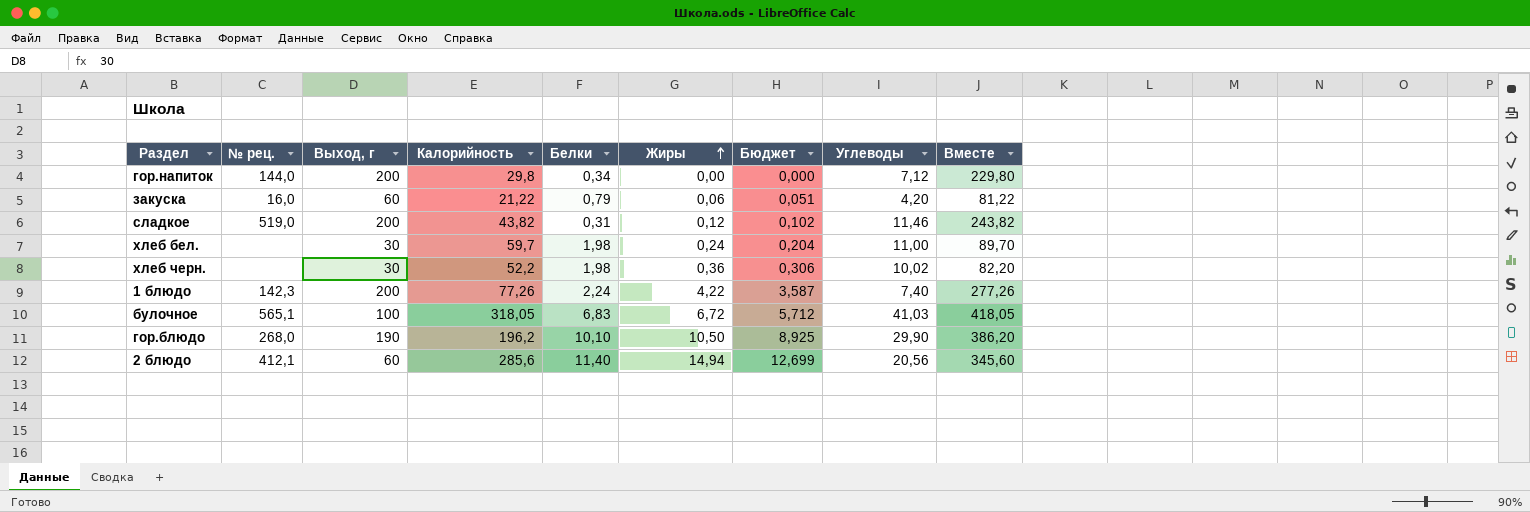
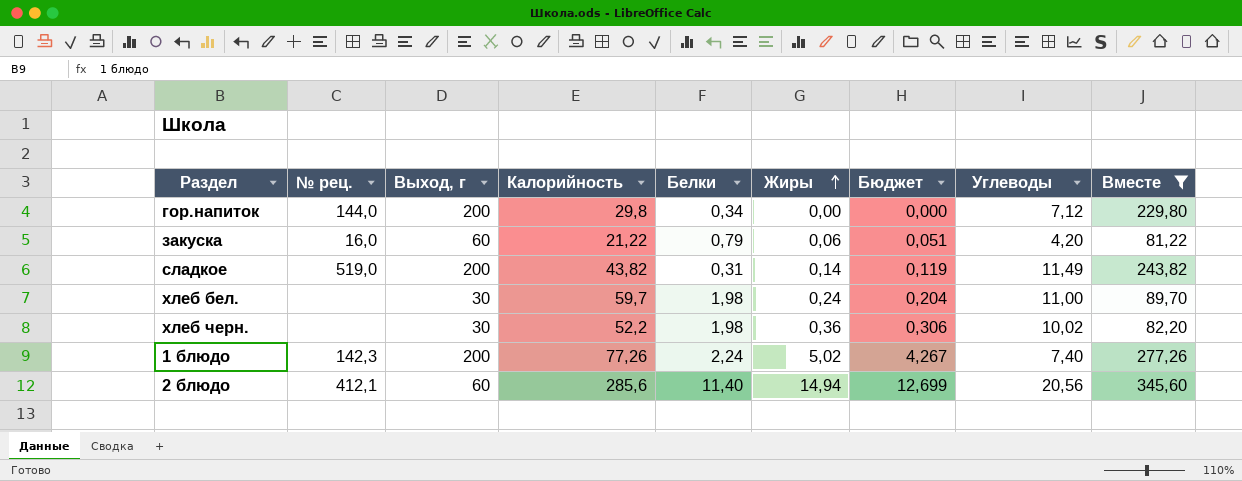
filter: none -> Вместе <= 345,60
сладкое | Жиры: 0,12 -> 0,14
сладкое | Бюджет: 0,102 -> 0,119
сладкое | Углеводы: 11,46 -> 11,49
1 блюдо | Жиры: 4,22 -> 5,02
1 блюдо | Бюджет: 3,587 -> 4,267

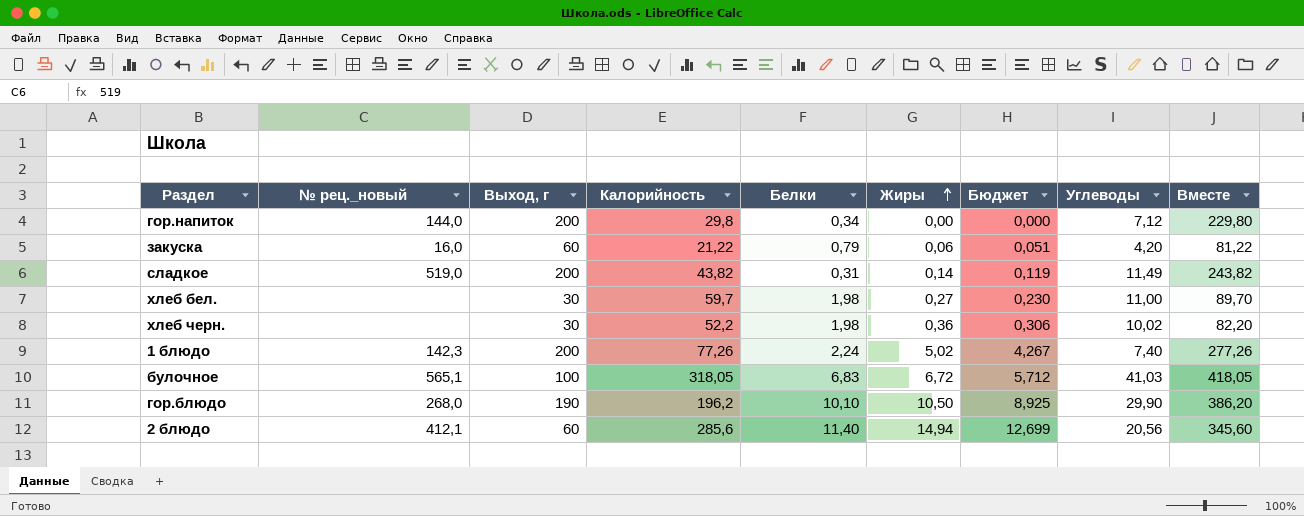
filter: Вместе <= 345,60 -> none
column name: № рец. -> № рец._новый
хлеб бел. | Жиры: 0,24 -> 0,27
хлеб бел. | Бюджет: 0,204 -> 0,230

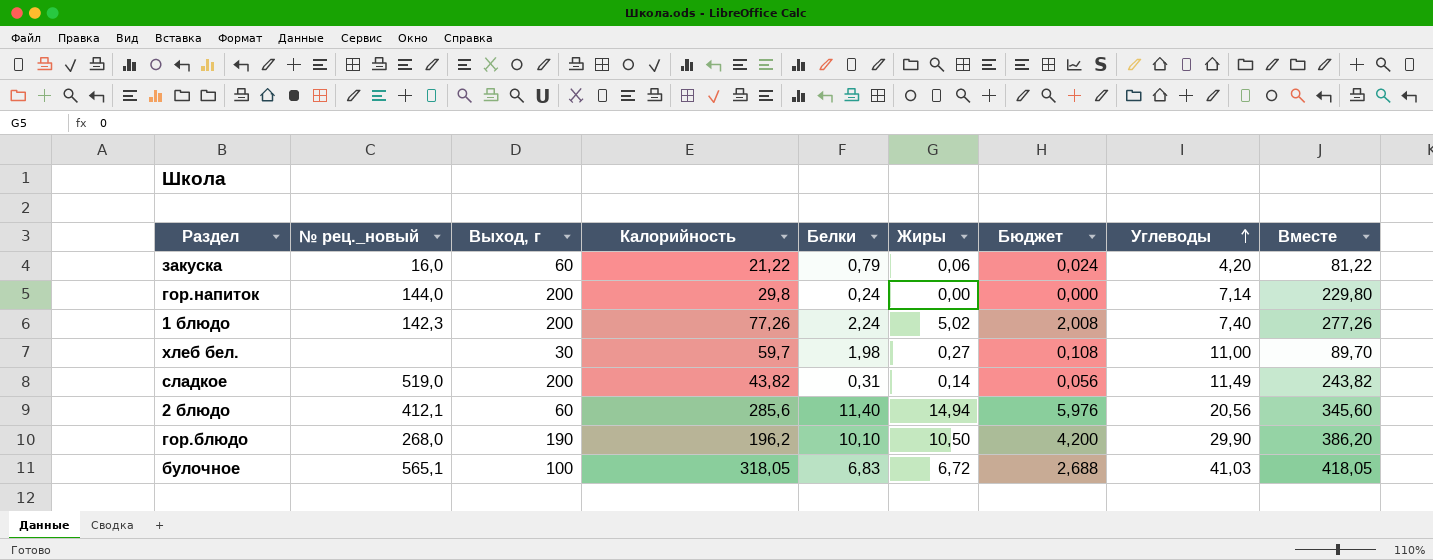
row order: Жиры ascending -> Углеводы ascending
column Бюджет | formula: [Жиры] * 0,85 -> [Жиры] * 0,4
row хлеб черн.: none | 30 | 52,2 | 1,98 | 0,36 | 0,306 | 10,02 | 82,20 -> none
гор.напиток | Белки: 0,34 -> 0,24
гор.напиток | Углеводы: 7,12 -> 7,14

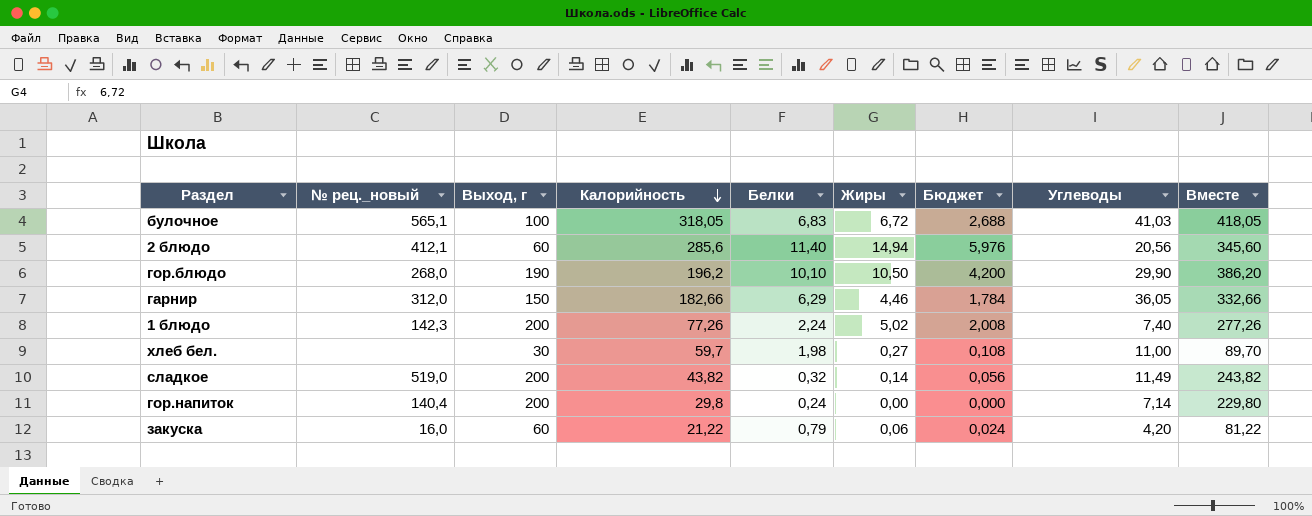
row order: Углеводы ascending -> Калорийность descending
row гарнир: none -> 312,0 | 150 | 182,66 | 6,29 | 4,46 | 1,784 | 36,05 | 332,66
сладкое | Белки: 0,31 -> 0,32
гор.напиток | № рец._новый: 144,0 -> 140,4

